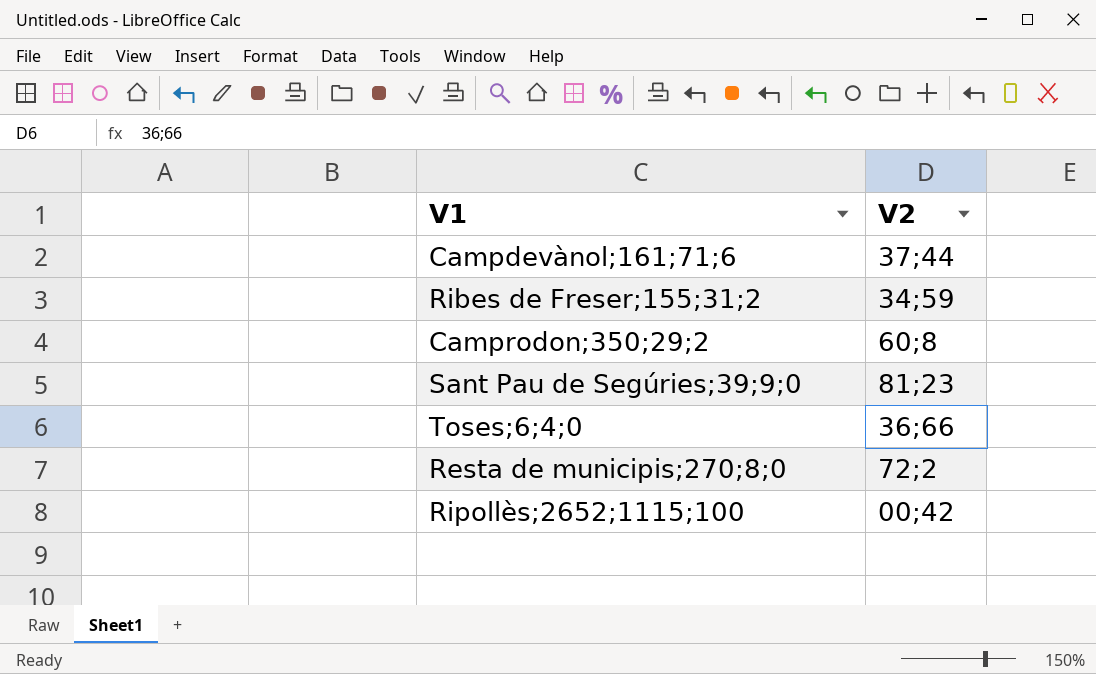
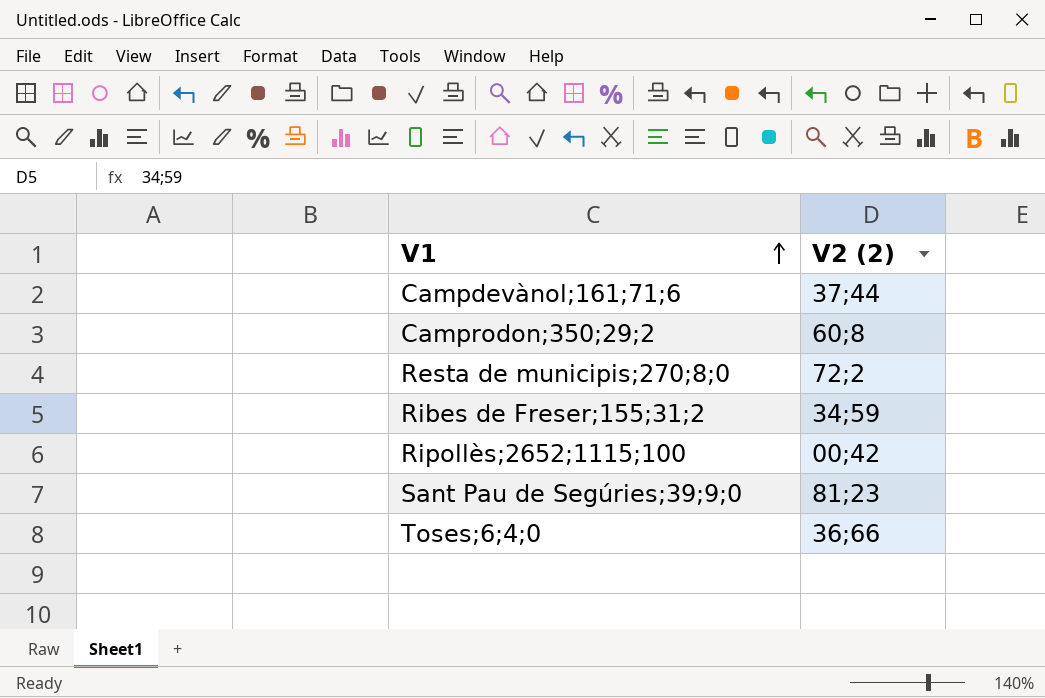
row order: none -> V1 ascending
column name: V2 -> V2 (2)

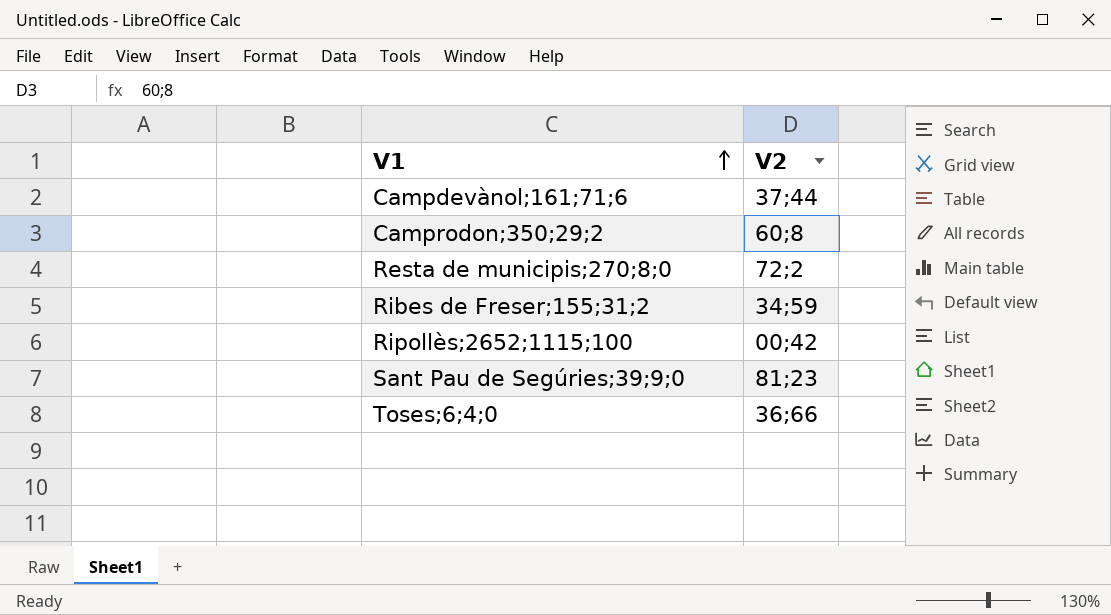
column name: V2 (2) -> V2

